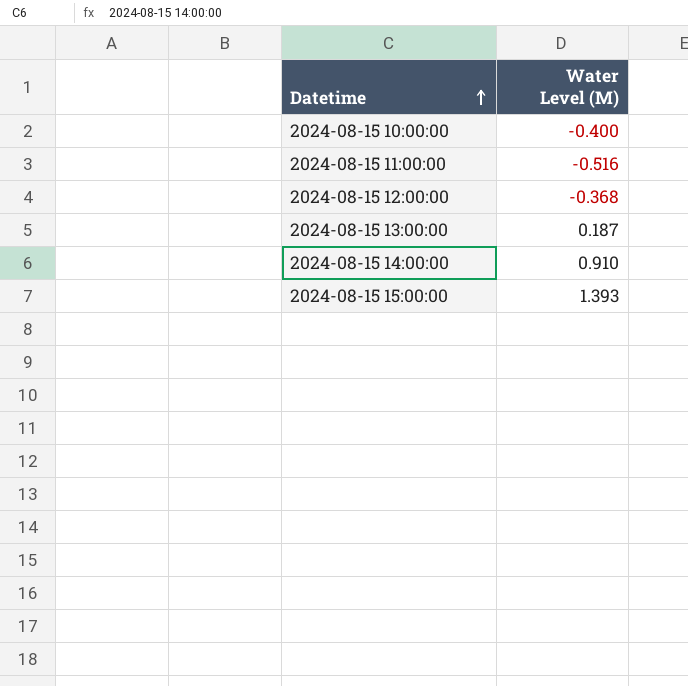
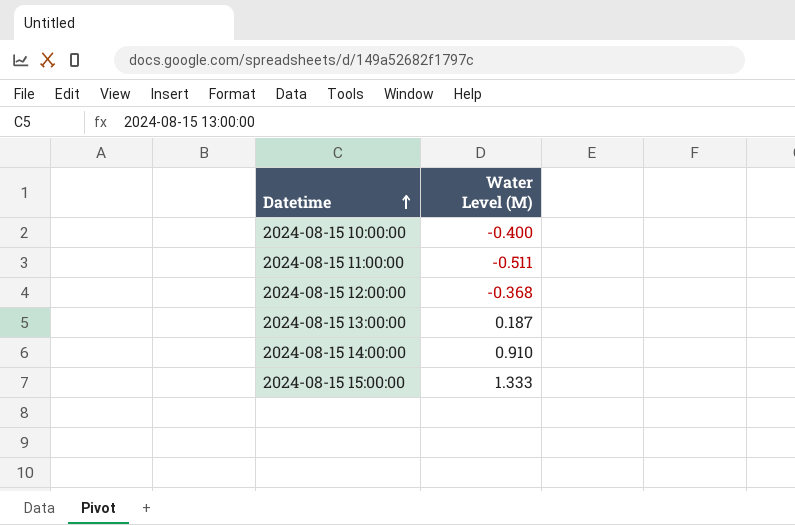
2024-08-15 11:00:00 | Water Level (M): -0.516 -> -0.511
2024-08-15 15:00:00 | Water Level (M): 1.393 -> 1.333

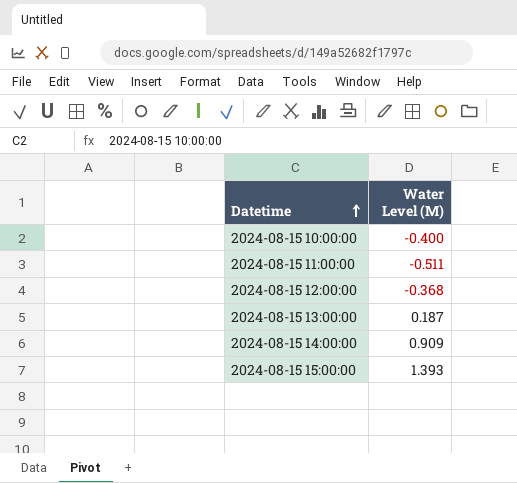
2024-08-15 14:00:00 | Water Level (M): 0.910 -> 0.909
2024-08-15 15:00:00 | Water Level (M): 1.333 -> 1.393

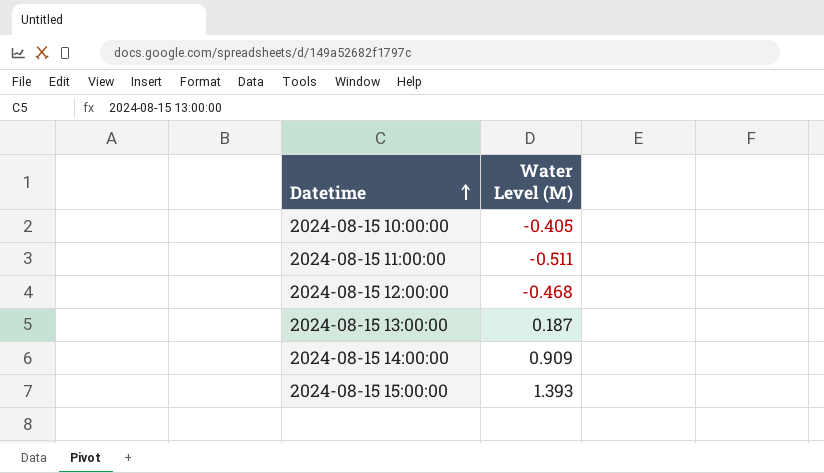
2024-08-15 10:00:00 | Water Level (M): -0.400 -> -0.405
2024-08-15 12:00:00 | Water Level (M): -0.368 -> -0.468

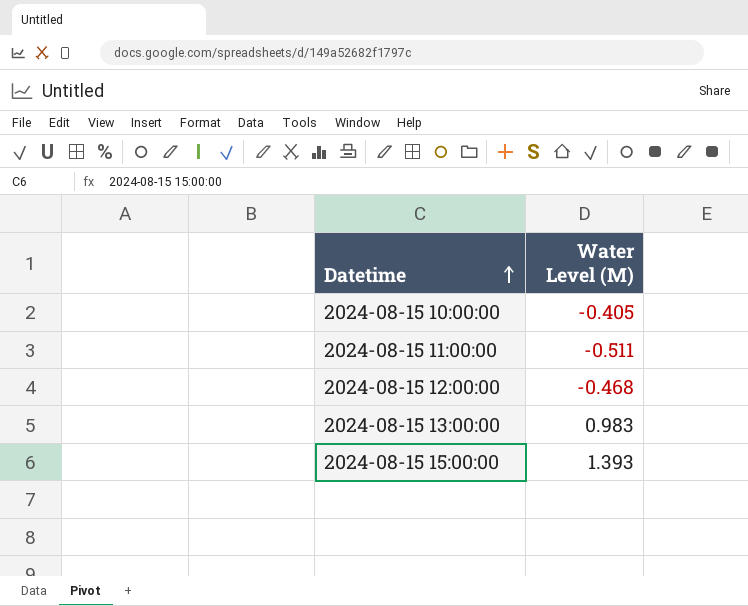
row 2024-08-15 14:00:00: 0.909 -> none
2024-08-15 13:00:00 | Water Level (M): 0.187 -> 0.983

